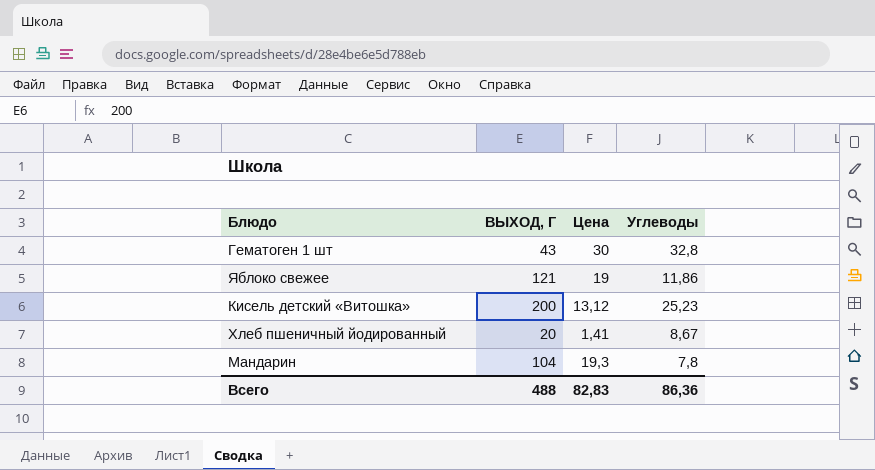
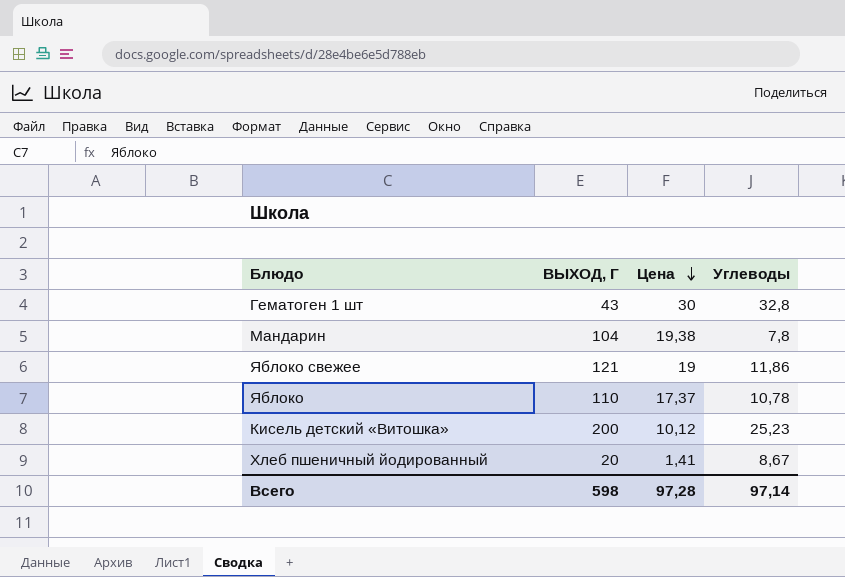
row order: none -> Цена descending
Мандарин | Цена: 19,3 -> 19,38
row Яблоко: none -> 110 | 17,37 | 10,78
Кисель детский «Витошка» | Цена: 13,12 -> 10,12
Всего | ВЫХОД, Г: 488 -> 598
Всего | Цена: 82,83 -> 97,28
Всего | Углеводы: 86,36 -> 97,14

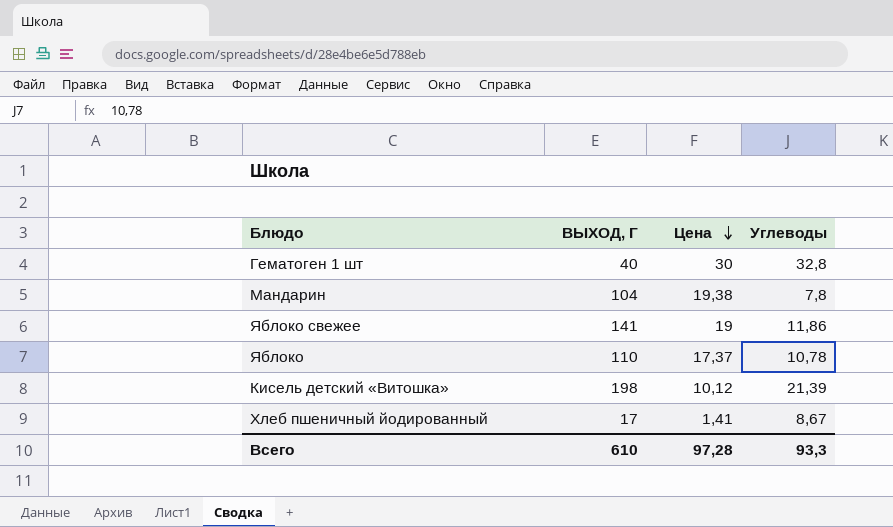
Гематоген 1 шт | ВЫХОД, Г: 43 -> 40
Яблоко свежее | ВЫХОД, Г: 121 -> 141
Кисель детский «Витошка» | ВЫХОД, Г: 200 -> 198
Кисель детский «Витошка» | Углеводы: 25,23 -> 21,39
Хлеб пшеничный йодированный | ВЫХОД, Г: 20 -> 17
Всего | ВЫХОД, Г: 598 -> 610
Всего | Углеводы: 97,14 -> 93,3

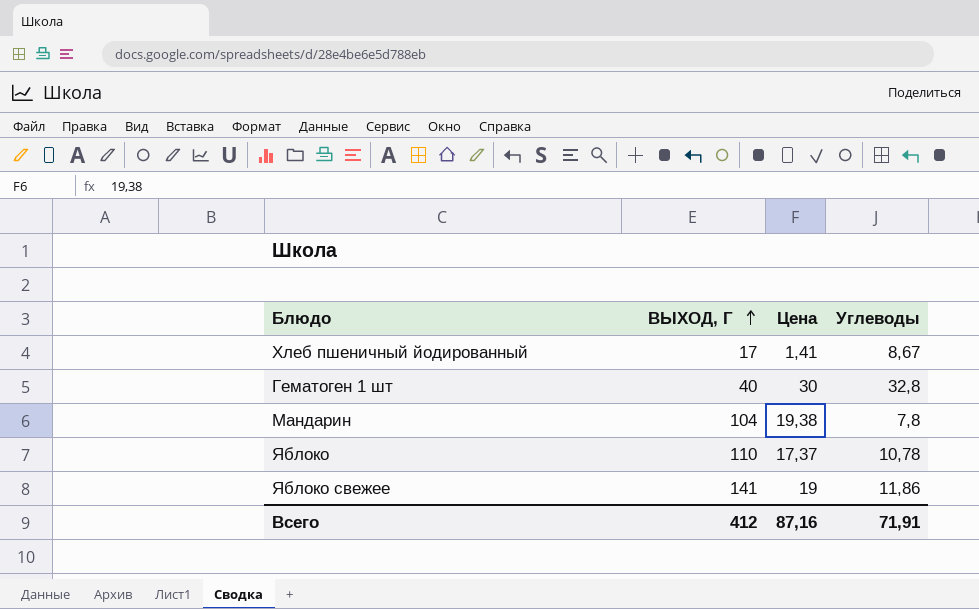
row order: Цена descending -> ВЫХОД, Г ascending
row Кисель детский «Витошка»: 198 | 10,12 | 21,39 -> none
Всего | ВЫХОД, Г: 610 -> 412
Всего | Цена: 97,28 -> 87,16
Всего | Углеводы: 93,3 -> 71,91

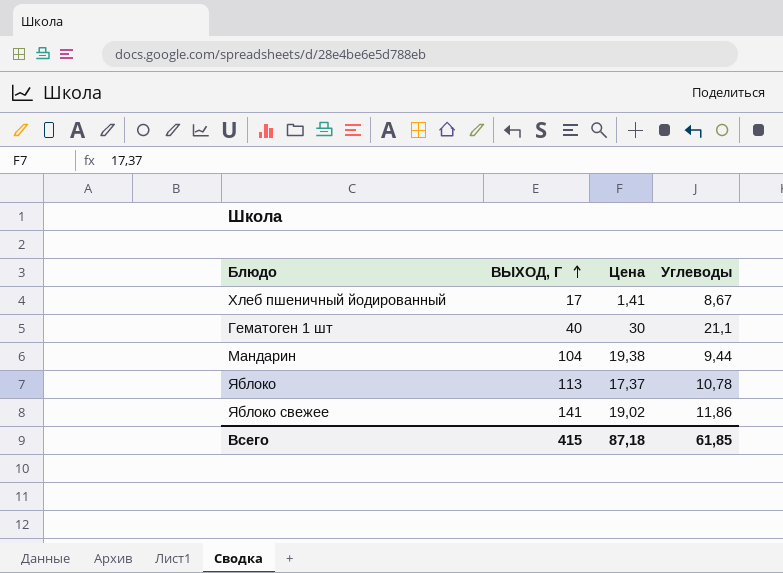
Гематоген 1 шт | Углеводы: 32,8 -> 21,1
Мандарин | Углеводы: 7,8 -> 9,44
Яблоко | ВЫХОД, Г: 110 -> 113
Яблоко свежее | Цена: 19 -> 19,02
Всего | ВЫХОД, Г: 412 -> 415
Всего | Цена: 87,16 -> 87,18
Всего | Углеводы: 71,91 -> 61,85

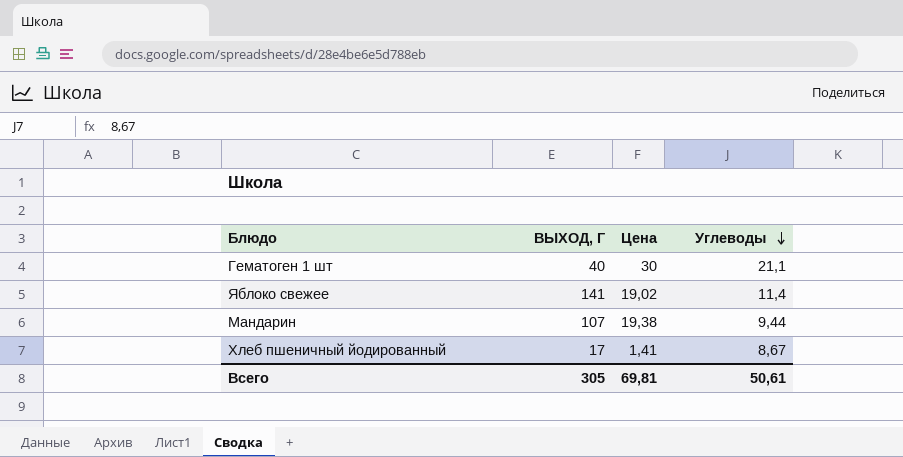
row order: ВЫХОД, Г ascending -> Углеводы descending
row Яблоко: 113 | 17,37 | 10,78 -> none
Яблоко свежее | Углеводы: 11,86 -> 11,4
Мандарин | ВЫХОД, Г: 104 -> 107
Всего | ВЫХОД, Г: 415 -> 305
Всего | Цена: 87,18 -> 69,81
Всего | Углеводы: 61,85 -> 50,61

